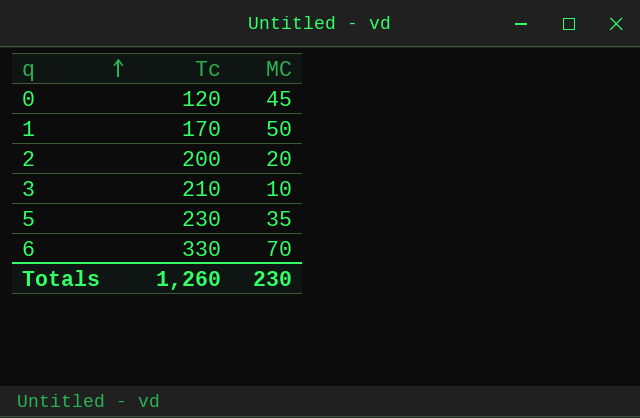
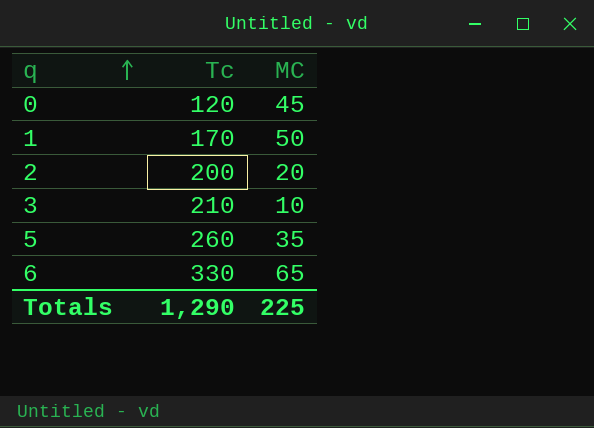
5 | Tc: 230 -> 260
6 | MC: 70 -> 65
Totals | Tc: 1,260 -> 1,290
Totals | MC: 230 -> 225

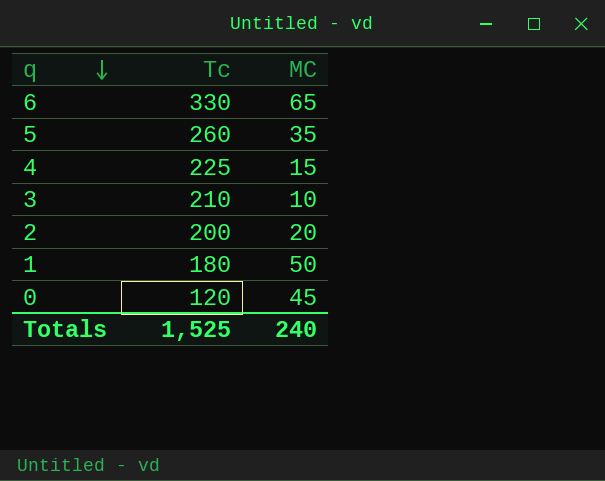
row order: q ascending -> q descending
row 4: none -> 225 | 15
1 | Tc: 170 -> 180
Totals | Tc: 1,290 -> 1,525
Totals | MC: 225 -> 240

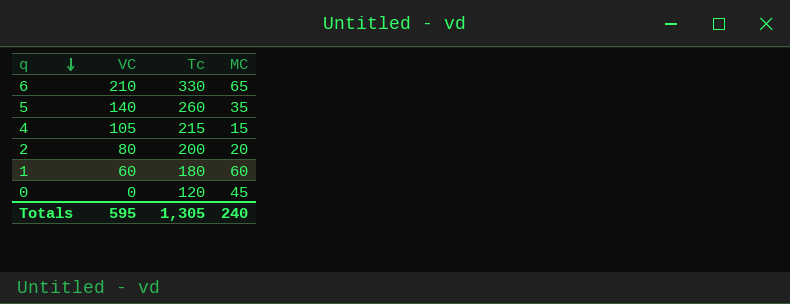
column VC | position: none -> 2
row 3: 210 | 10 -> none
4 | Tc: 225 -> 215
1 | MC: 50 -> 60
Totals | Tc: 1,525 -> 1,305

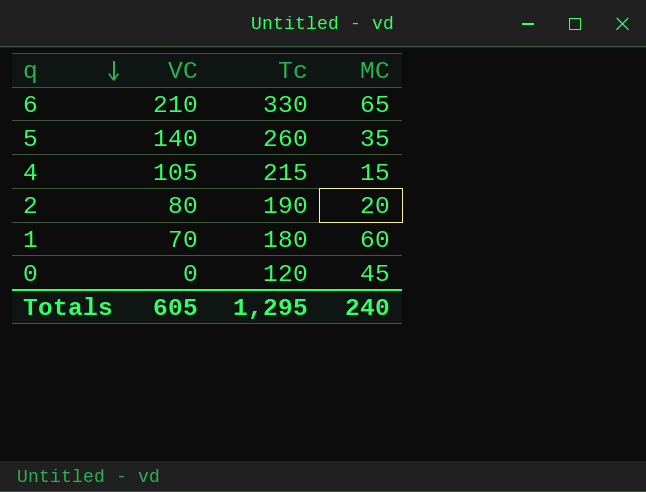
2 | Tc: 200 -> 190
1 | VC: 60 -> 70
Totals | VC: 595 -> 605
Totals | Tc: 1,305 -> 1,295

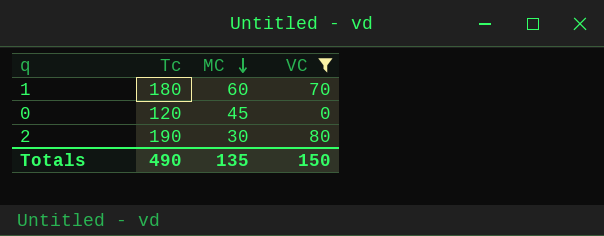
filter: none -> VC <= 80
row order: q descending -> MC descending
column VC | position: 2 -> 4
2 | MC: 20 -> 30
Totals | Tc: 1,295 -> 490
Totals | MC: 240 -> 135
Totals | VC: 605 -> 150

